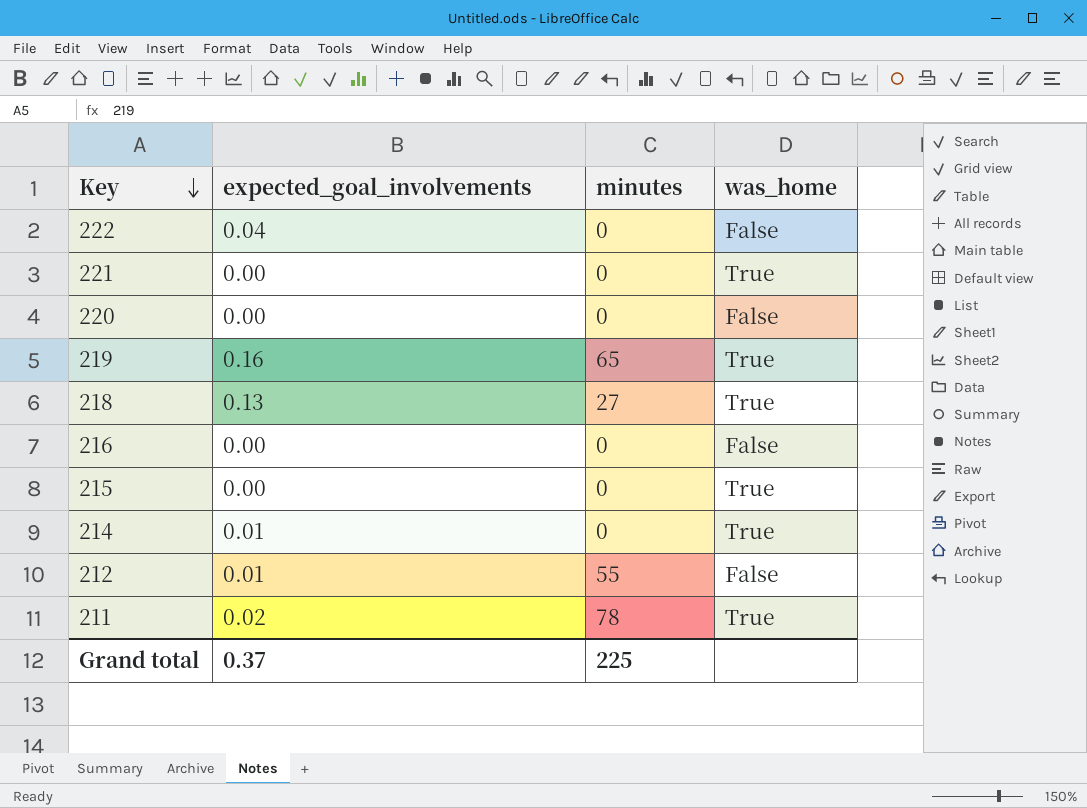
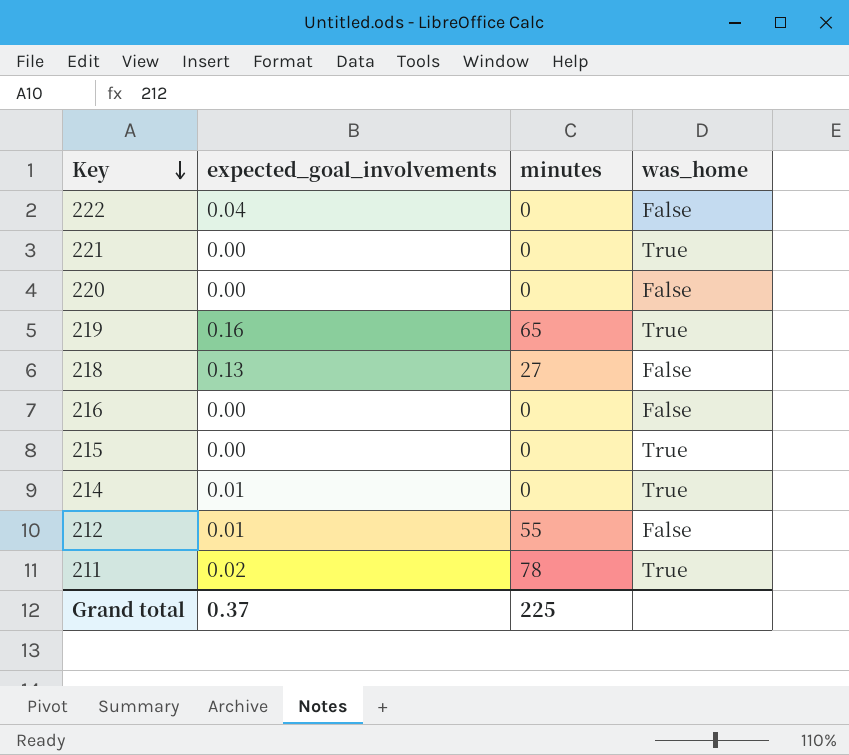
218 | was_home: True -> False

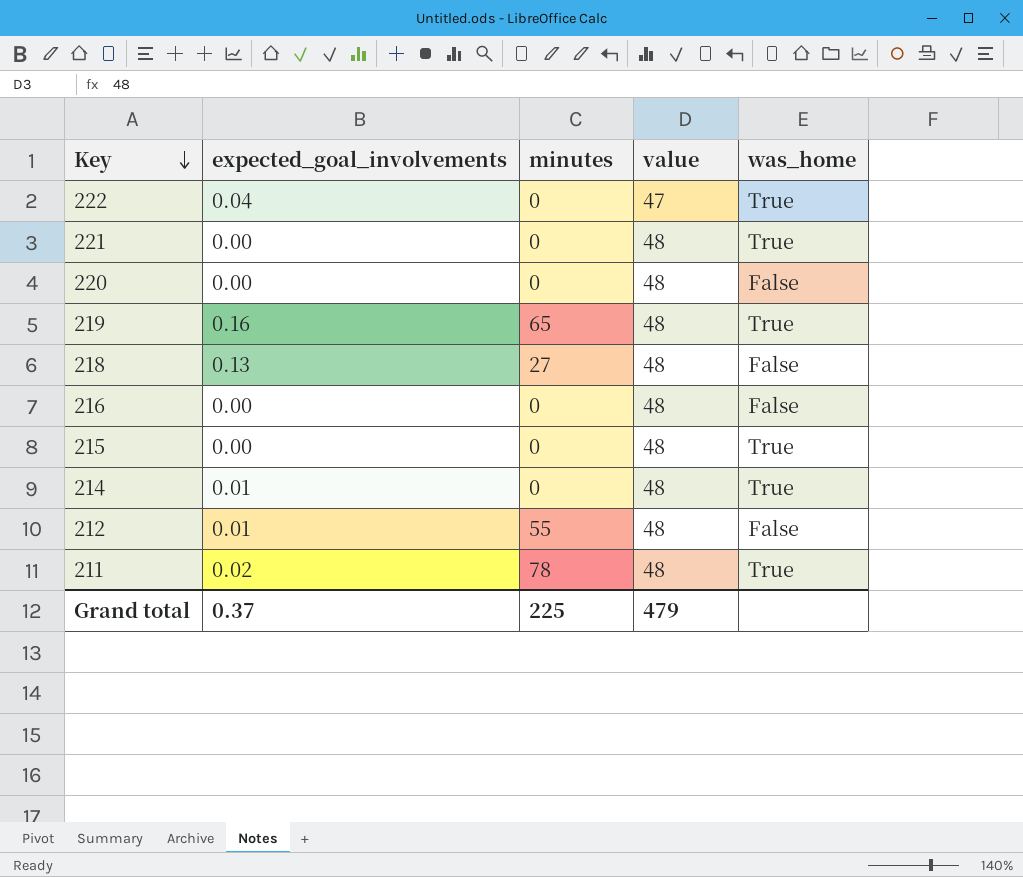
column value | position: none -> 4
222 | was_home: False -> True

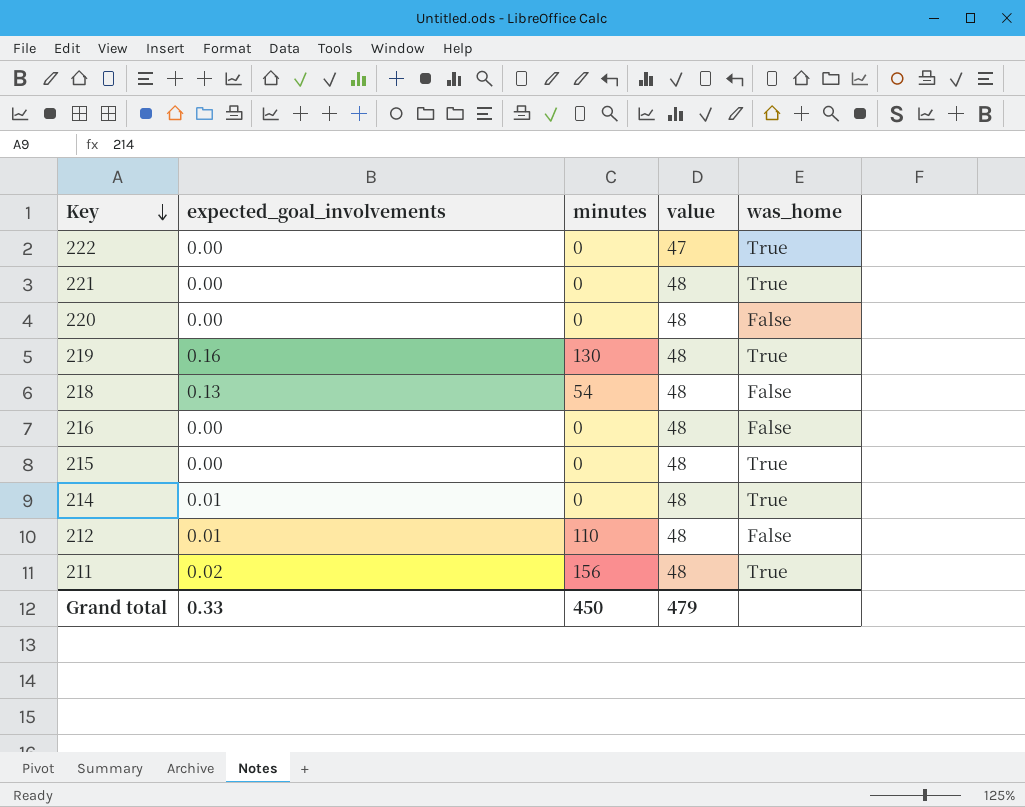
222 | expected_goal_involvements: 0.04 -> 0.00
219 | minutes: 65 -> 130
218 | minutes: 27 -> 54
212 | minutes: 55 -> 110
211 | minutes: 78 -> 156
Grand total | expected_goal_involvements: 0.37 -> 0.33
Grand total | minutes: 225 -> 450

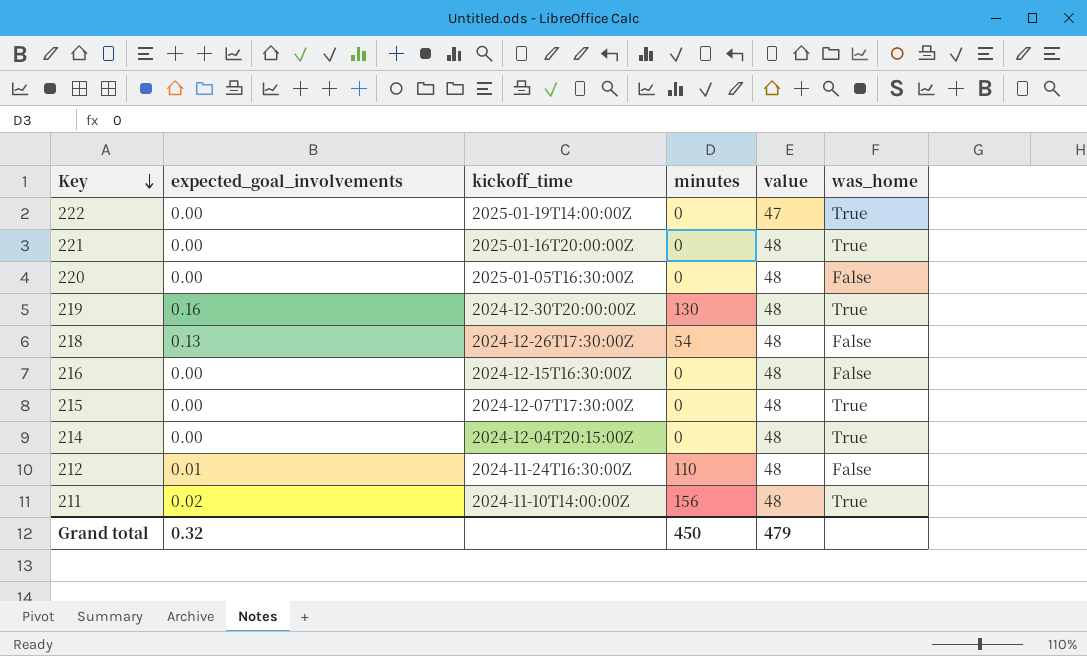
column kickoff_time | position: none -> 3
214 | expected_goal_involvements: 0.01 -> 0.00
Grand total | expected_goal_involvements: 0.33 -> 0.32

